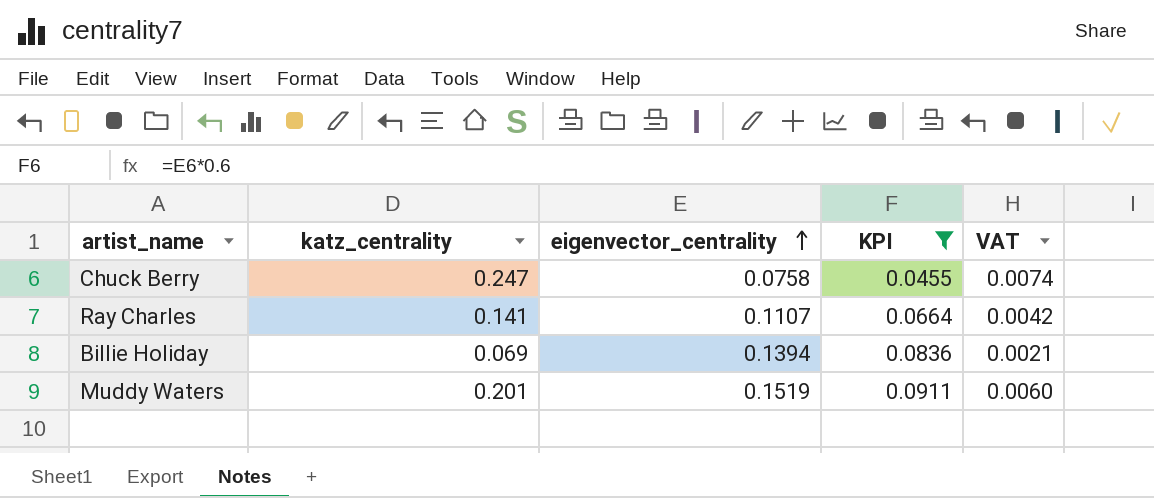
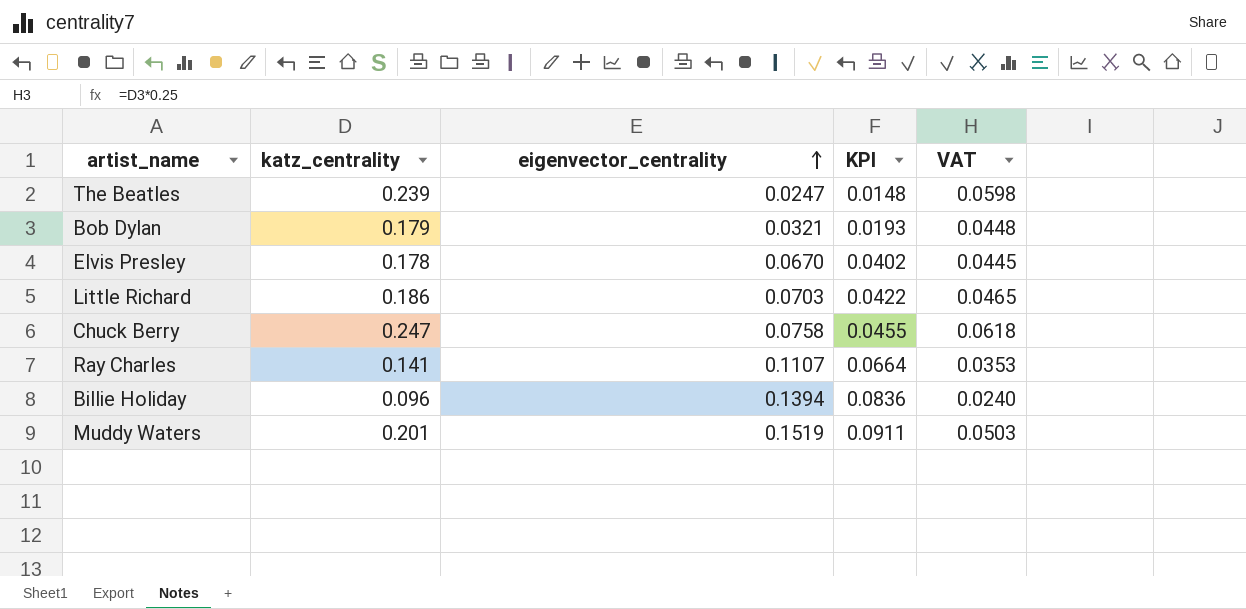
filter: KPI >= 0.0455 -> none
column VAT | formula: [katz_centrality] * 0.03 -> [katz_centrality] * 0.25
Billie Holiday | katz_centrality: 0.069 -> 0.096

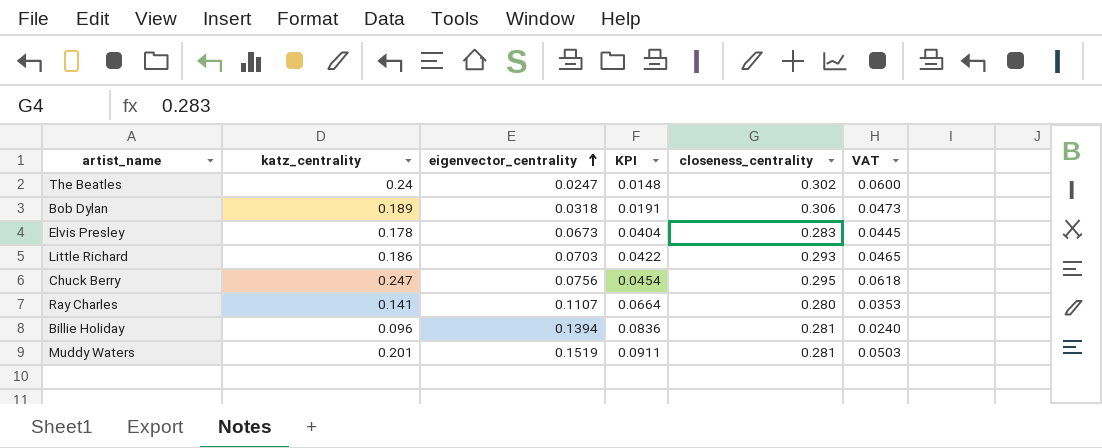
column closeness_centrality | position: none -> 5
The Beatles | katz_centrality: 0.239 -> 0.24
The Beatles | VAT: 0.0598 -> 0.0600
Bob Dylan | katz_centrality: 0.179 -> 0.189
Bob Dylan | eigenvector_centrality: 0.0321 -> 0.0318
Bob Dylan | KPI: 0.0193 -> 0.0191
Bob Dylan | VAT: 0.0448 -> 0.0473
Elvis Presley | eigenvector_centrality: 0.0670 -> 0.0673
Elvis Presley | KPI: 0.0402 -> 0.0404
Chuck Berry | eigenvector_centrality: 0.0758 -> 0.0756
Chuck Berry | KPI: 0.0455 -> 0.0454

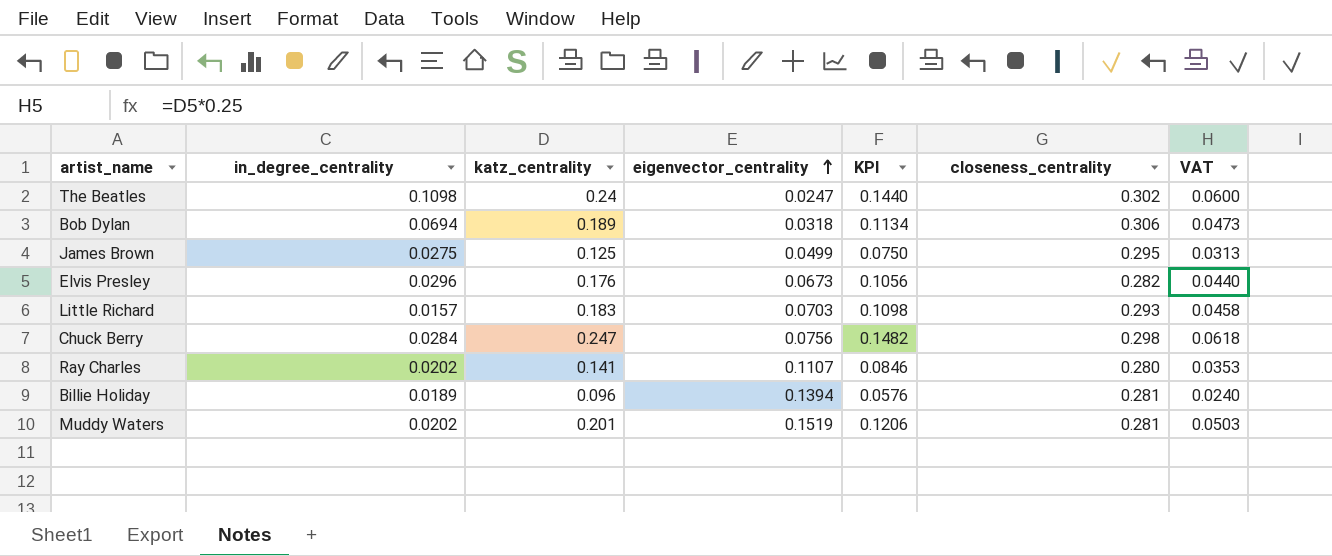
column in_degree_centrality | position: none -> 2
column KPI | formula: [eigenvector_centrality] * 0.6 -> [katz_centrality] * 0.6
row James Brown: none -> 0.0275 | 0.125 | 0.0499 | 0.0750 | 0.295 | 0.0313
Elvis Presley | katz_centrality: 0.178 -> 0.176
Elvis Presley | closeness_centrality: 0.283 -> 0.282
Elvis Presley | VAT: 0.0445 -> 0.0440
Little Richard | katz_centrality: 0.186 -> 0.183
Little Richard | VAT: 0.0465 -> 0.0458
Chuck Berry | closeness_centrality: 0.295 -> 0.298

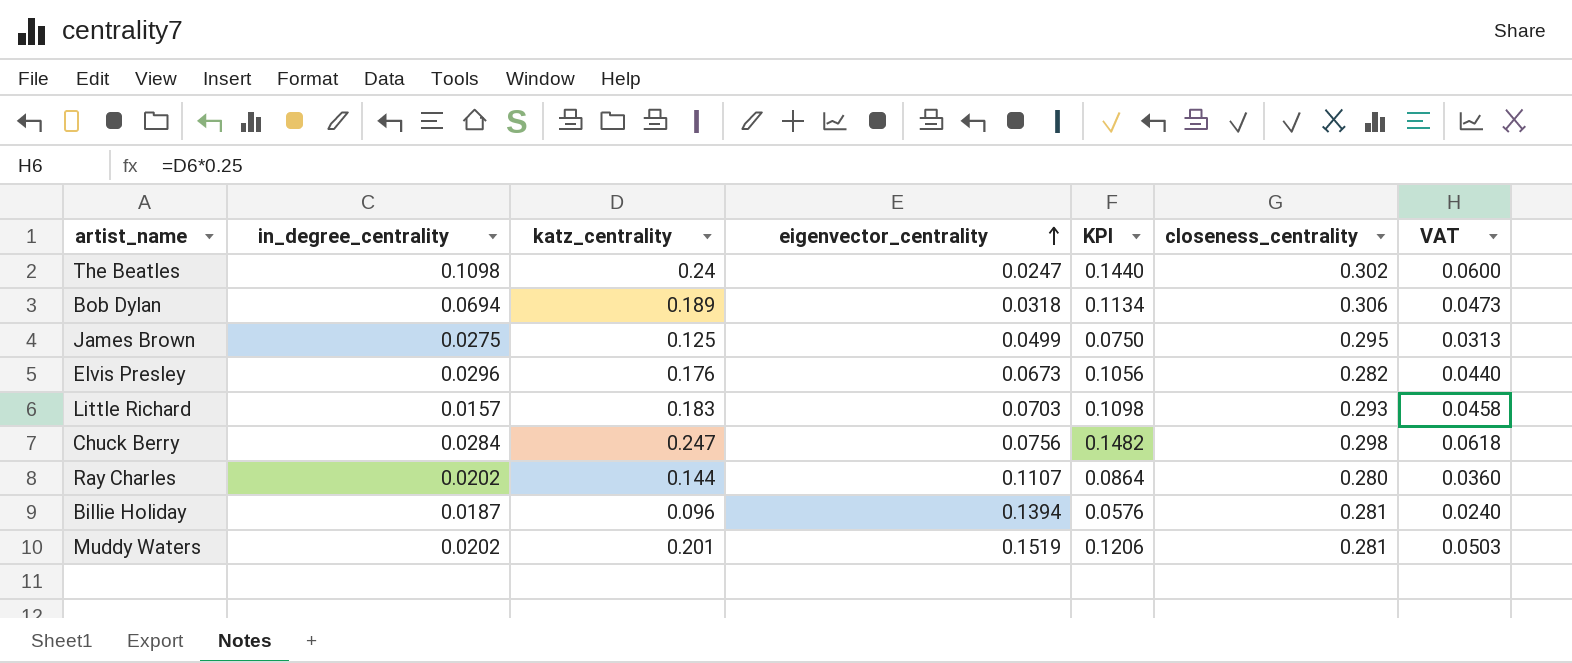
Ray Charles | katz_centrality: 0.141 -> 0.144
Ray Charles | KPI: 0.0846 -> 0.0864
Ray Charles | VAT: 0.0353 -> 0.0360
Billie Holiday | in_degree_centrality: 0.0189 -> 0.0187

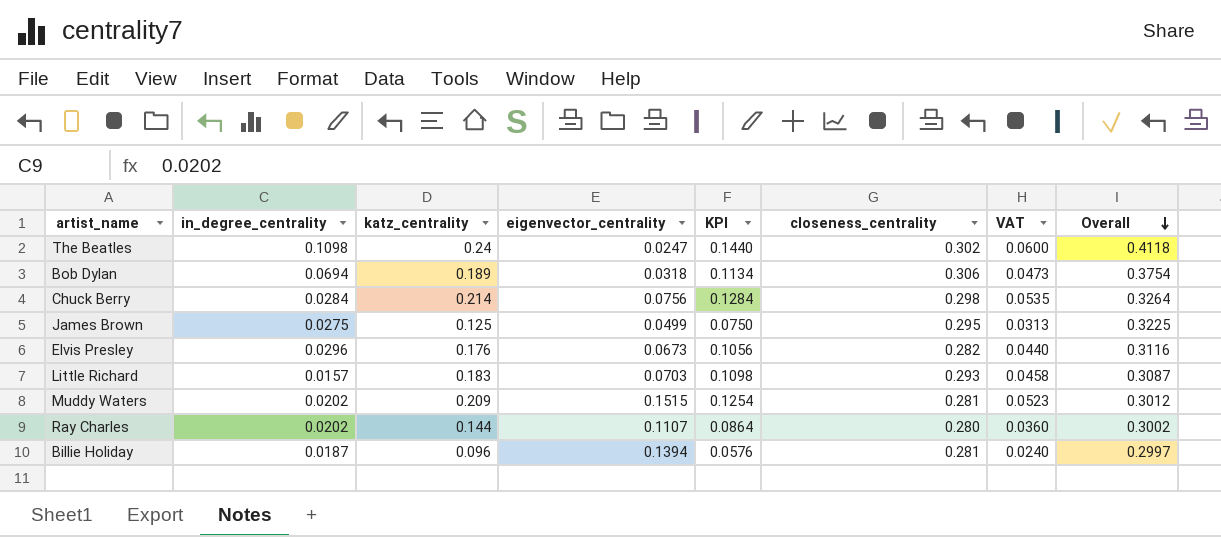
row order: eigenvector_centrality ascending -> Overall descending
column Overall | formula: none -> [in_degree_centrality] + [closeness_centrality]
Chuck Berry | katz_centrality: 0.247 -> 0.214
Chuck Berry | KPI: 0.1482 -> 0.1284
Chuck Berry | VAT: 0.0618 -> 0.0535
Muddy Waters | katz_centrality: 0.201 -> 0.209
Muddy Waters | eigenvector_centrality: 0.1519 -> 0.1515
Muddy Waters | KPI: 0.1206 -> 0.1254
Muddy Waters | VAT: 0.0503 -> 0.0523

